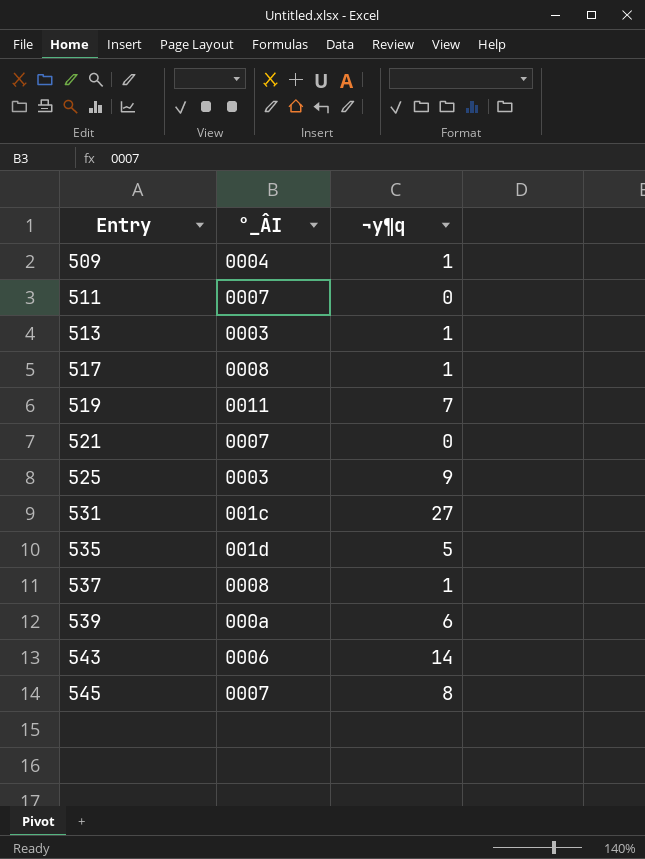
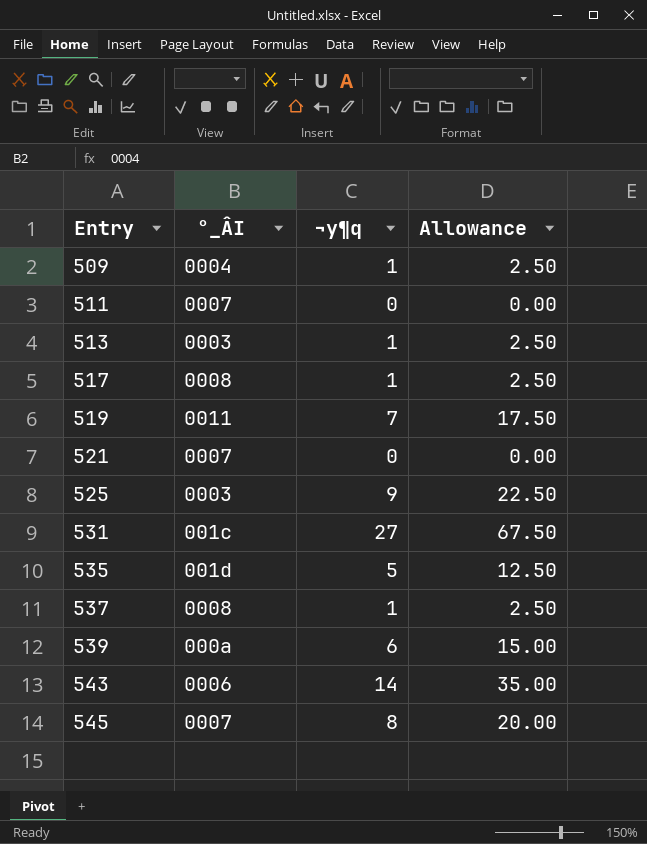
column Allowance | formula: none -> [¬y¶q] * 2.5

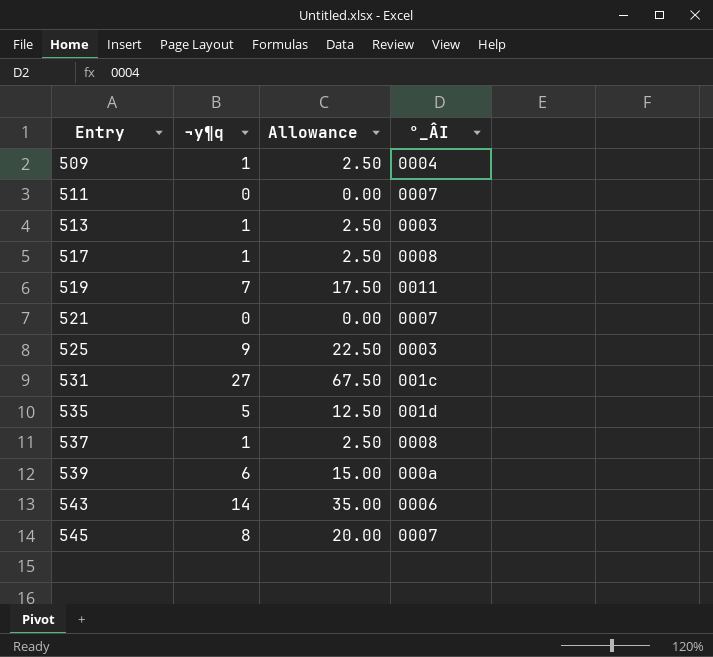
column °_ÂI | position: 2 -> 4

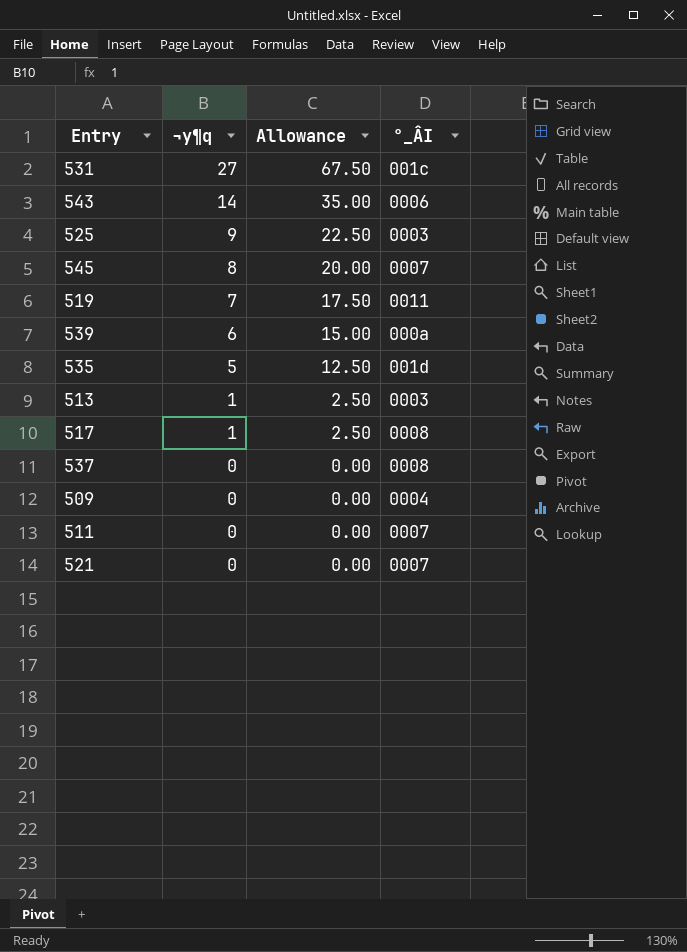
row order: Entry ascending -> ¬y¶q descending
537 | ¬y¶q: 1 -> 0
537 | Allowance: 2.50 -> 0.00
509 | ¬y¶q: 1 -> 0
509 | Allowance: 2.50 -> 0.00

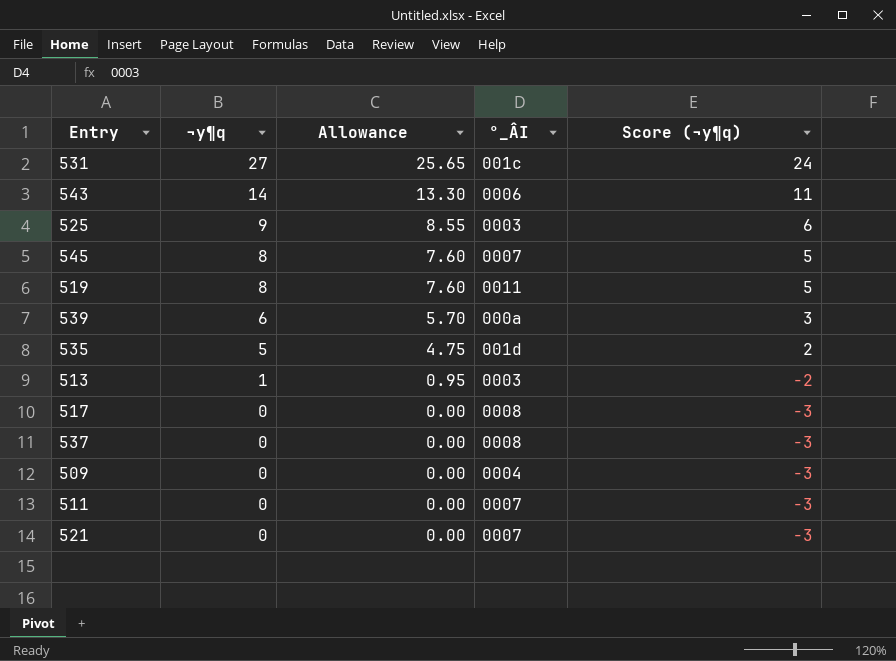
column Allowance | formula: [¬y¶q] * 2.5 -> [¬y¶q] * 0.95
column Score (¬y¶q) | formula: none -> [¬y¶q] - 3
519 | ¬y¶q: 7 -> 8
517 | ¬y¶q: 1 -> 0

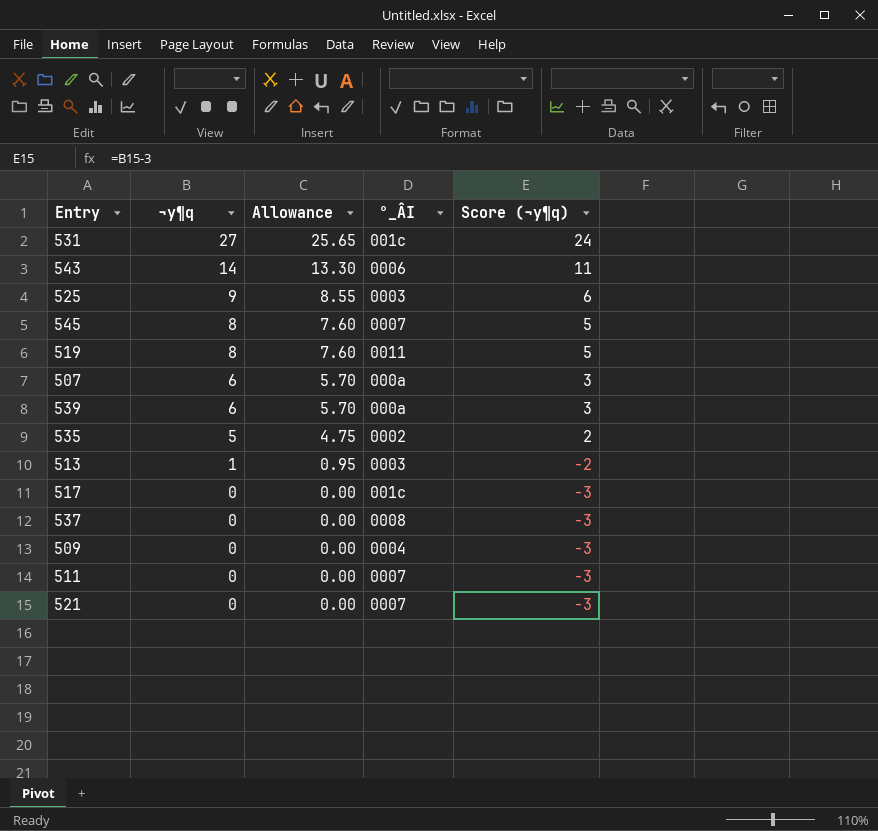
row 507: none -> 6 | 5.70 | 000a | 3
535 | °_ÂI: 001d -> 0002
517 | °_ÂI: 0008 -> 001c

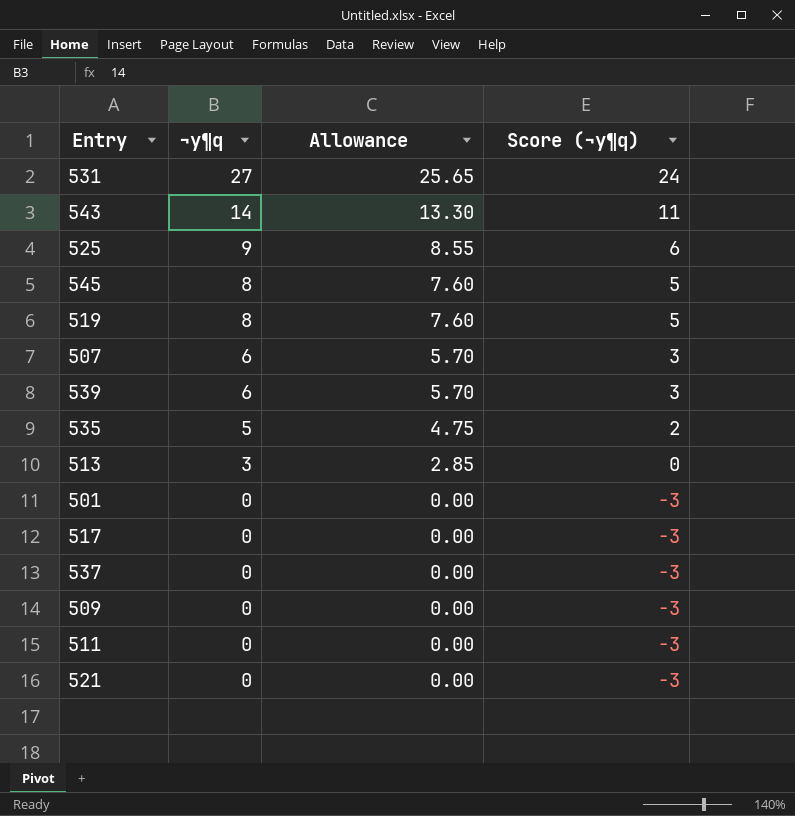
column °_ÂI | position: 4 -> none
513 | ¬y¶q: 1 -> 3
513 | Allowance: 0.95 -> 2.85
513 | Score (¬y¶q): -2 -> 0
row 501: none -> 0 | 0.00 | -3

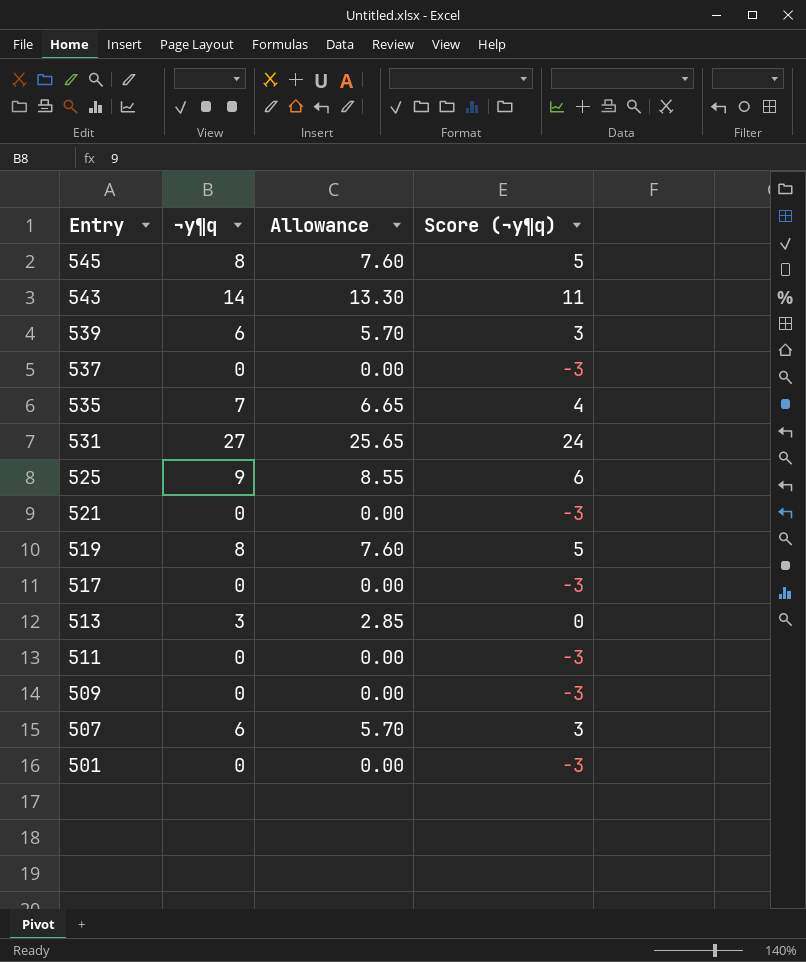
row order: ¬y¶q descending -> Entry descending
535 | ¬y¶q: 5 -> 7
535 | Allowance: 4.75 -> 6.65
535 | Score (¬y¶q): 2 -> 4

